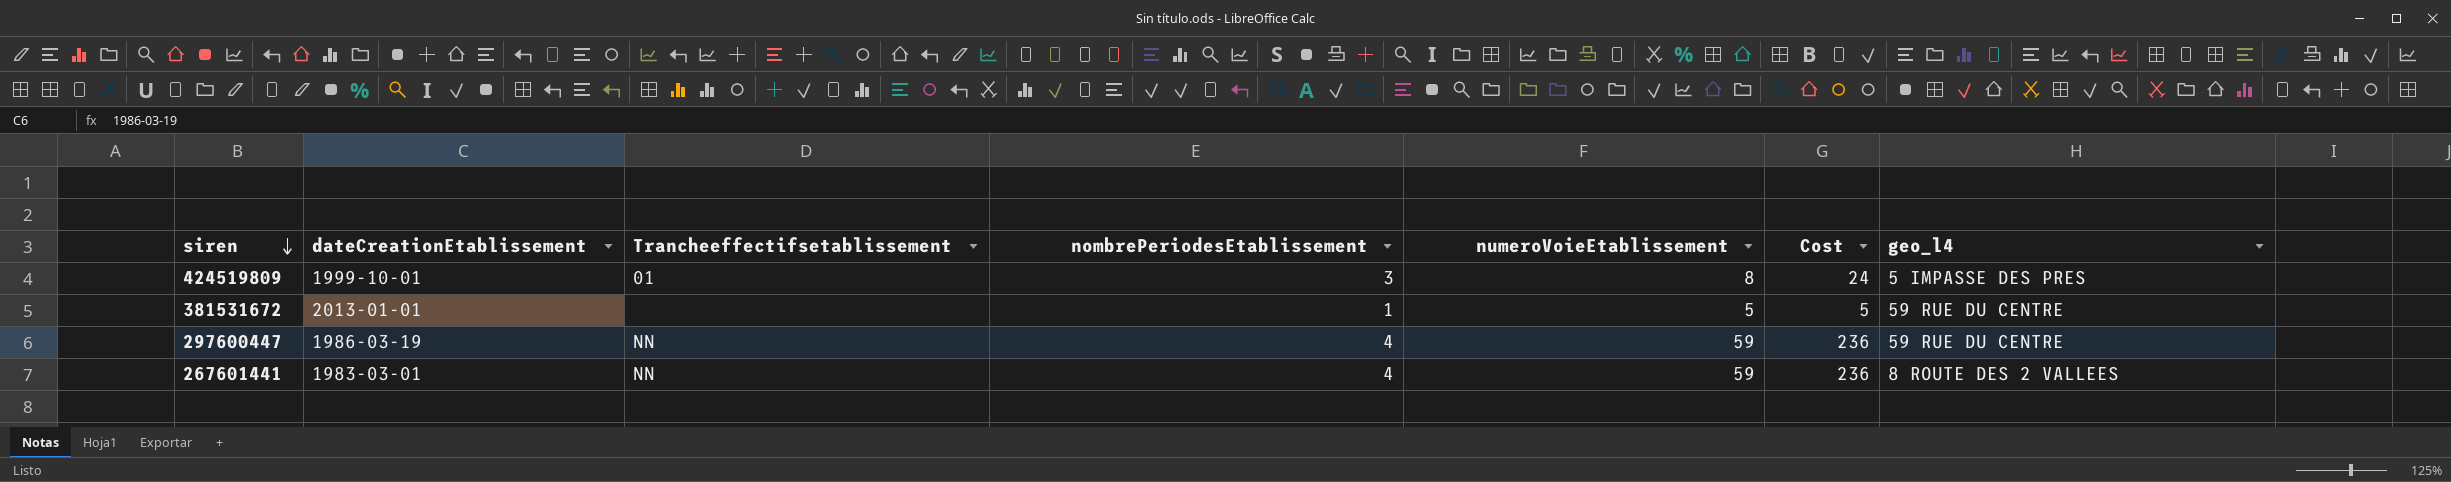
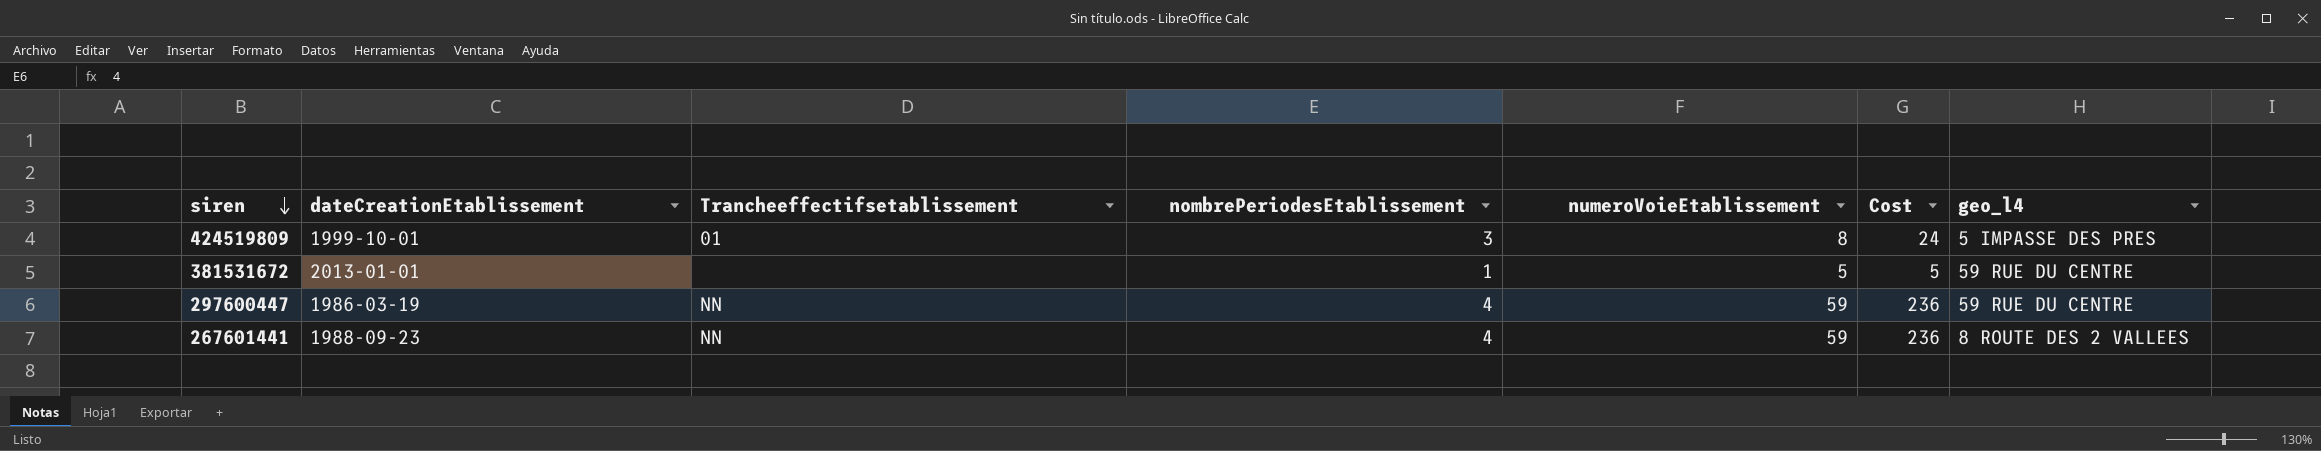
267601441 | dateCreationEtablissement: 1983-03-01 -> 1988-09-23

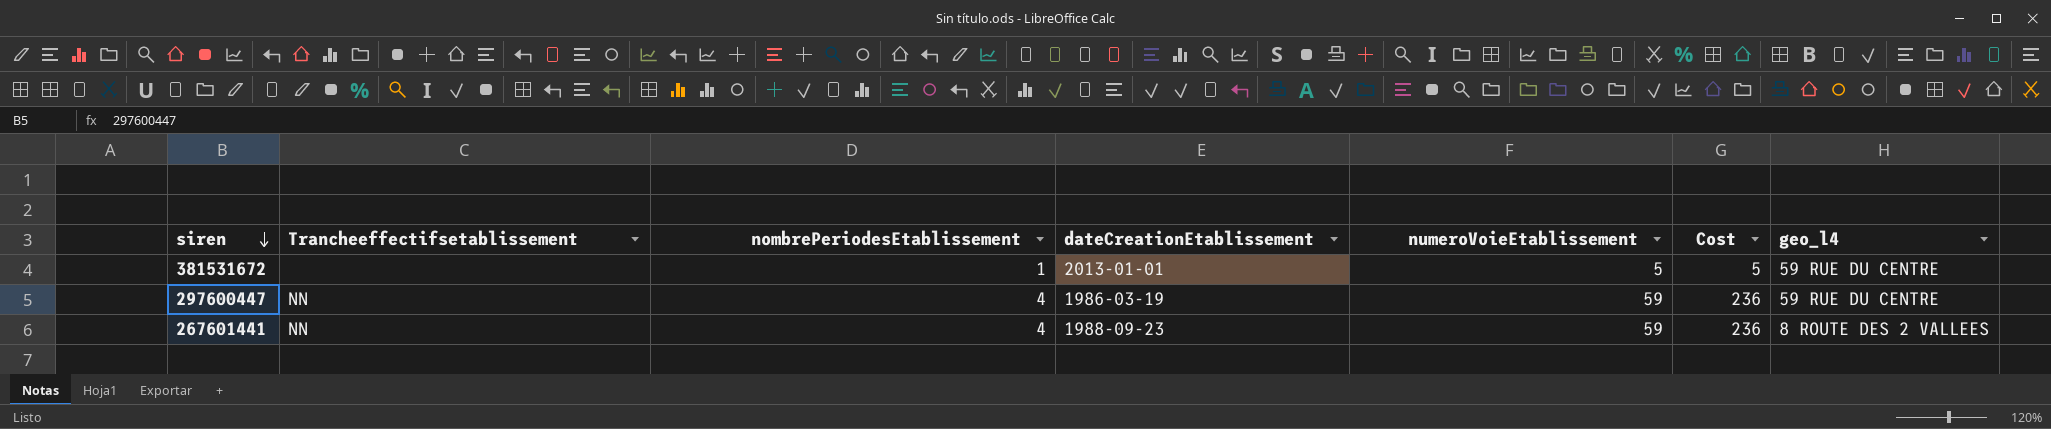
column dateCreationEtablissement | position: 2 -> 4
row 424519809: 1999-10-01 | 01 | 3 | 8 | 24 | 5 IMPASSE DES PRES -> none

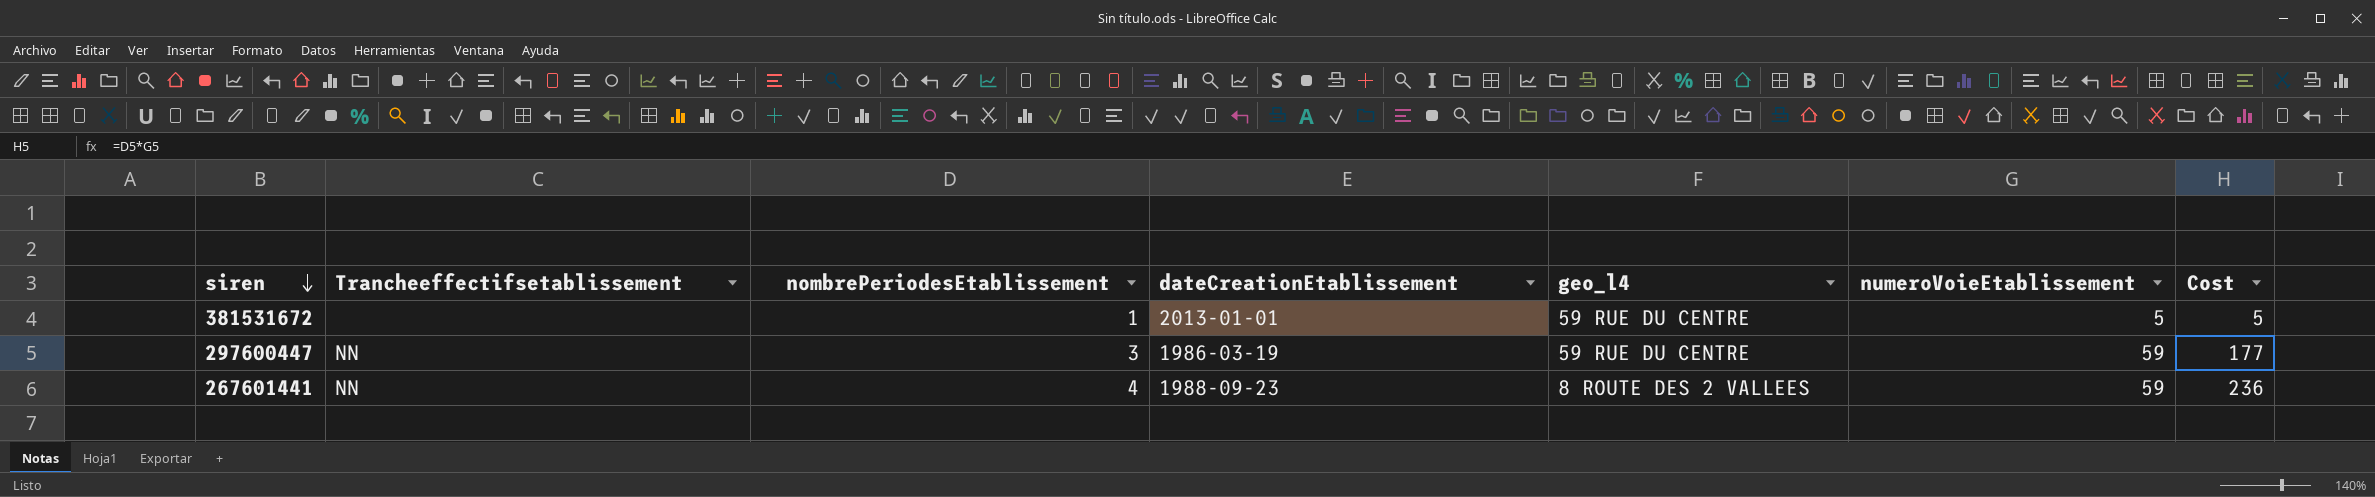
column geo_l4 | position: 7 -> 5
297600447 | nombrePeriodesEtablissement: 4 -> 3
297600447 | Cost: 236 -> 177

